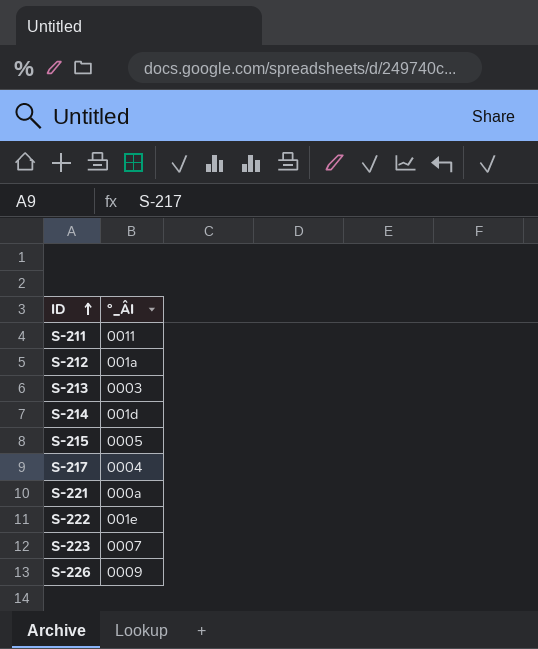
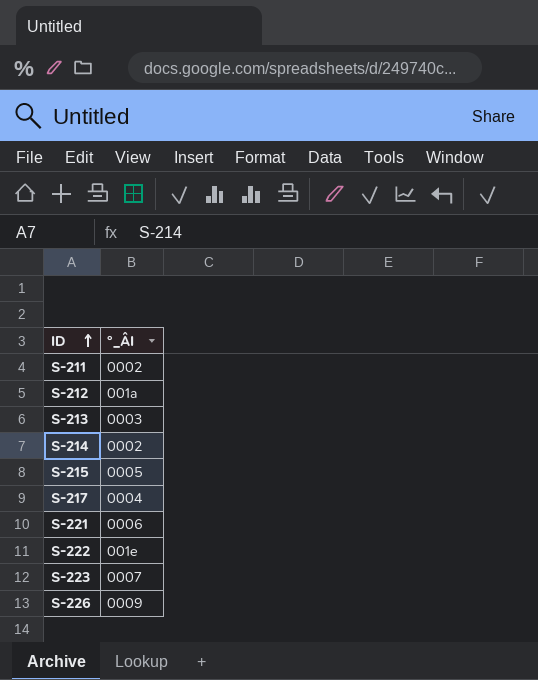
S-211 | °_ÂI: 0011 -> 0002
S-214 | °_ÂI: 001d -> 0002
S-221 | °_ÂI: 000a -> 0006

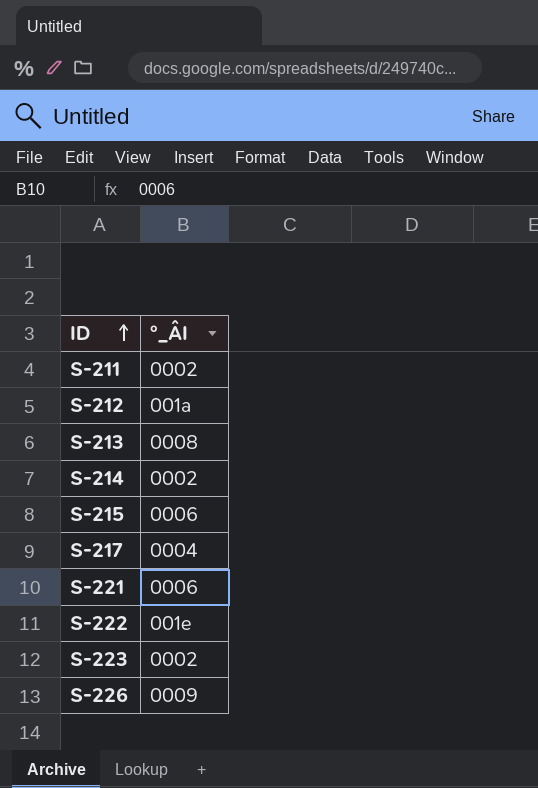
S-213 | °_ÂI: 0003 -> 0008
S-215 | °_ÂI: 0005 -> 0006
S-223 | °_ÂI: 0007 -> 0002

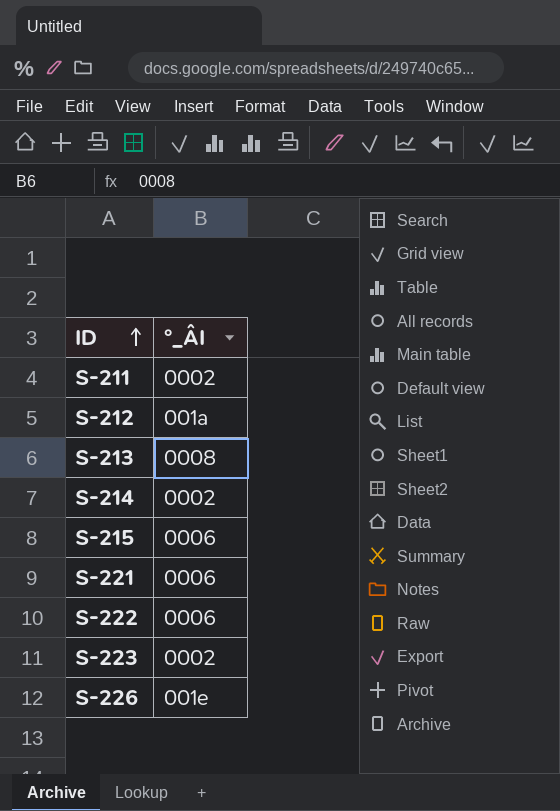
row S-217: 0004 -> none
S-222 | °_ÂI: 001e -> 0006
S-226 | °_ÂI: 0009 -> 001e

